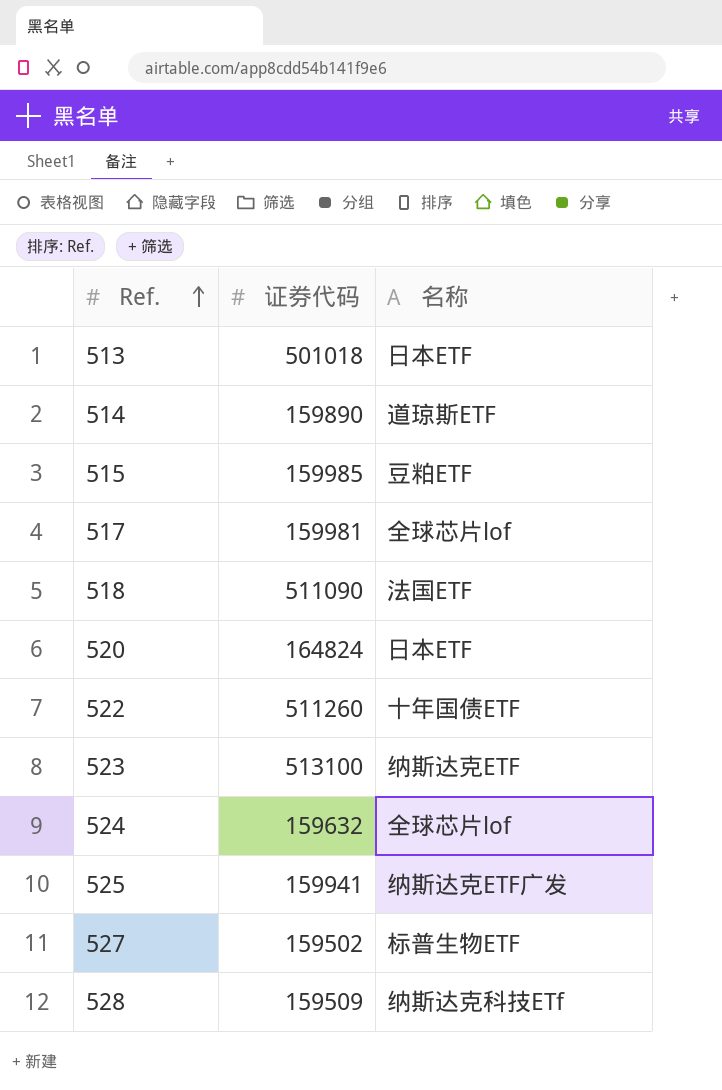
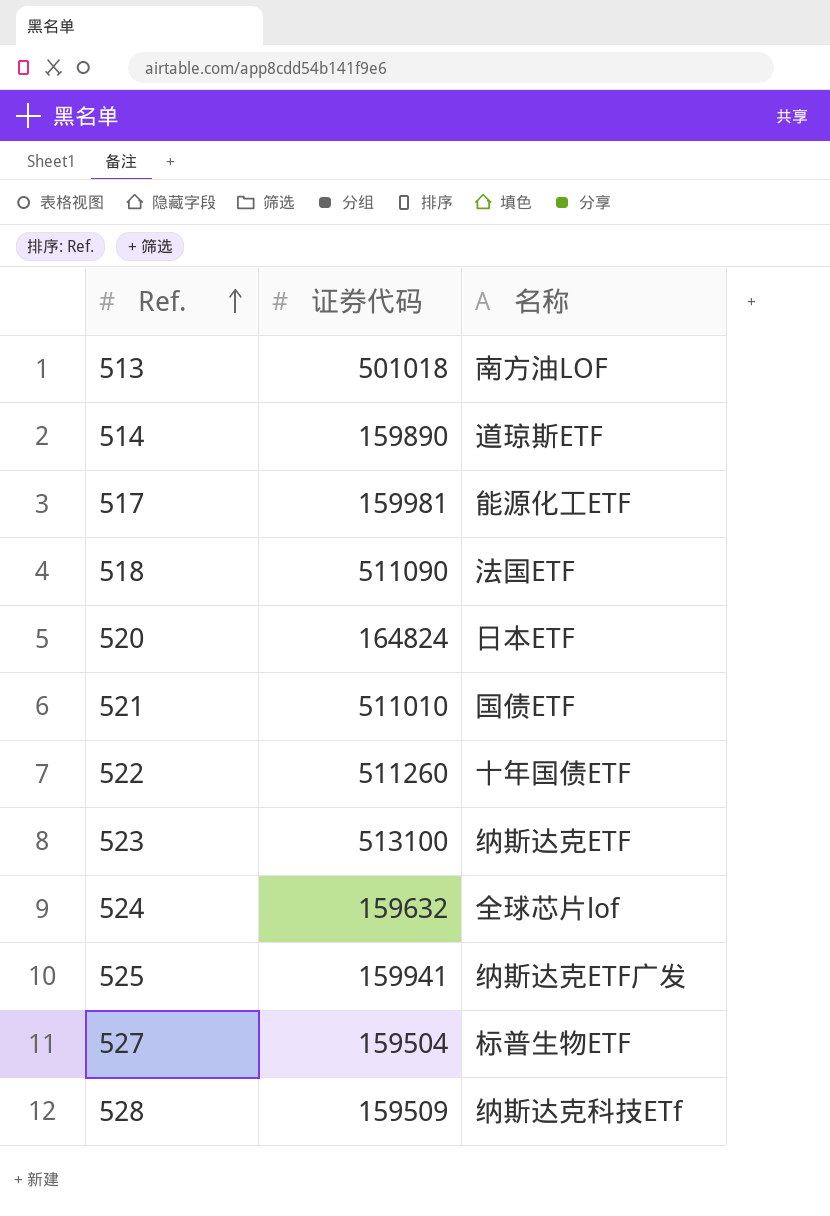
row 515: 159985 | 豆粕ETF -> none
513 | 名称: 日本ETF -> 南方油LOF
517 | 名称: 全球芯片lof -> 能源化工ETF
row 521: none -> 511010 | 国债ETF
527 | 证券代码: 159502 -> 159504

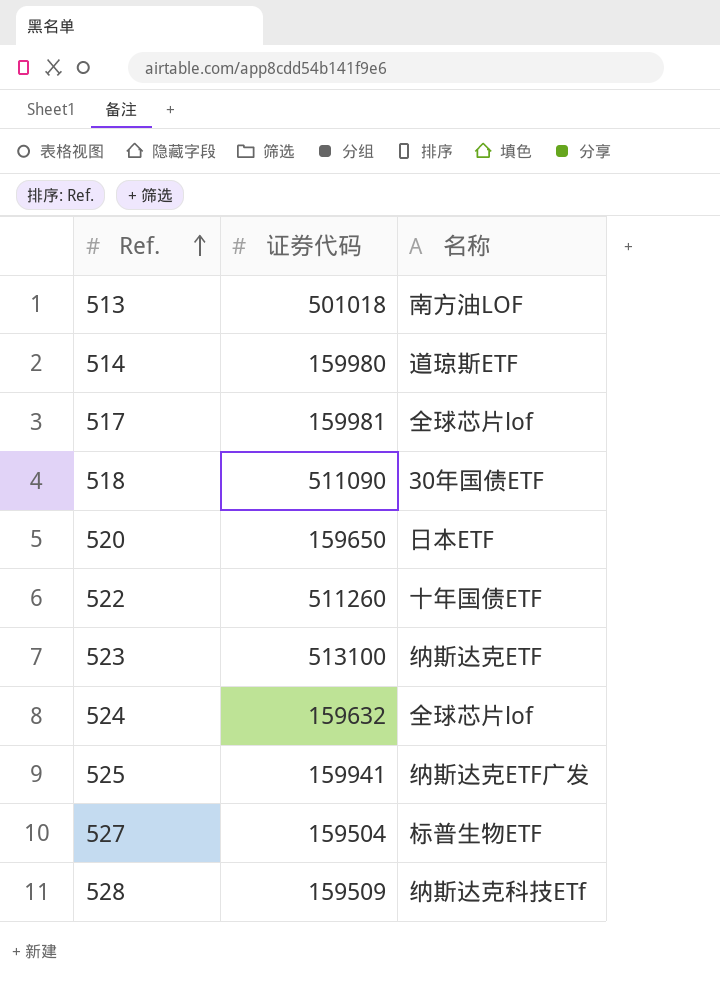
row 521: 511010 | 国债ETF -> none
514 | 证券代码: 159890 -> 159980
517 | 名称: 能源化工ETF -> 全球芯片lof
518 | 名称: 法国ETF -> 30年国债ETF
520 | 证券代码: 164824 -> 159650

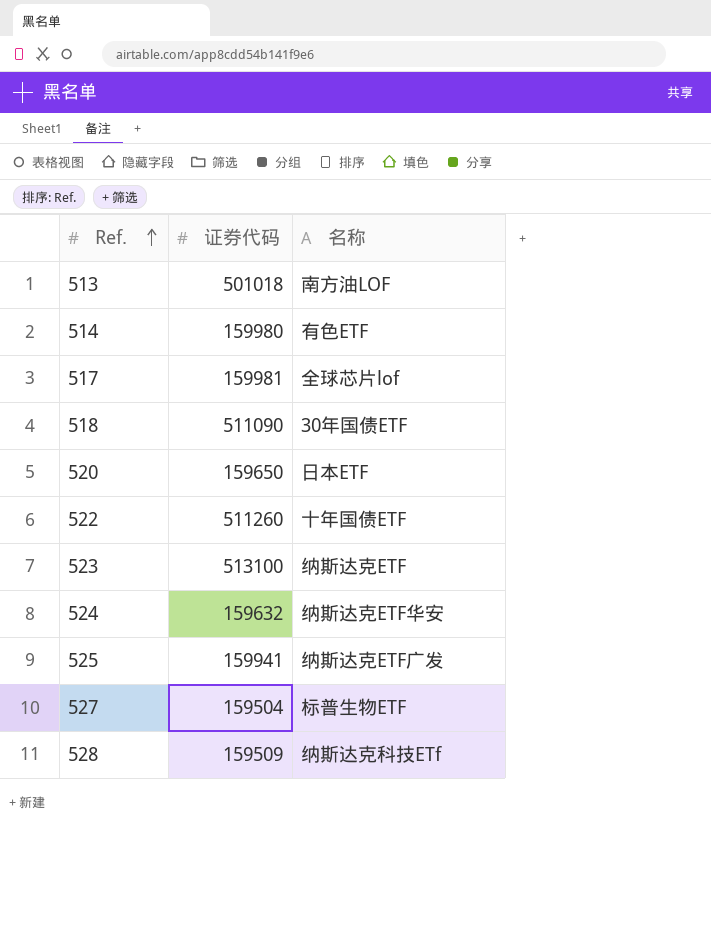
514 | 名称: 道琼斯ETF -> 有色ETF
524 | 名称: 全球芯片lof -> 纳斯达克ETF华安

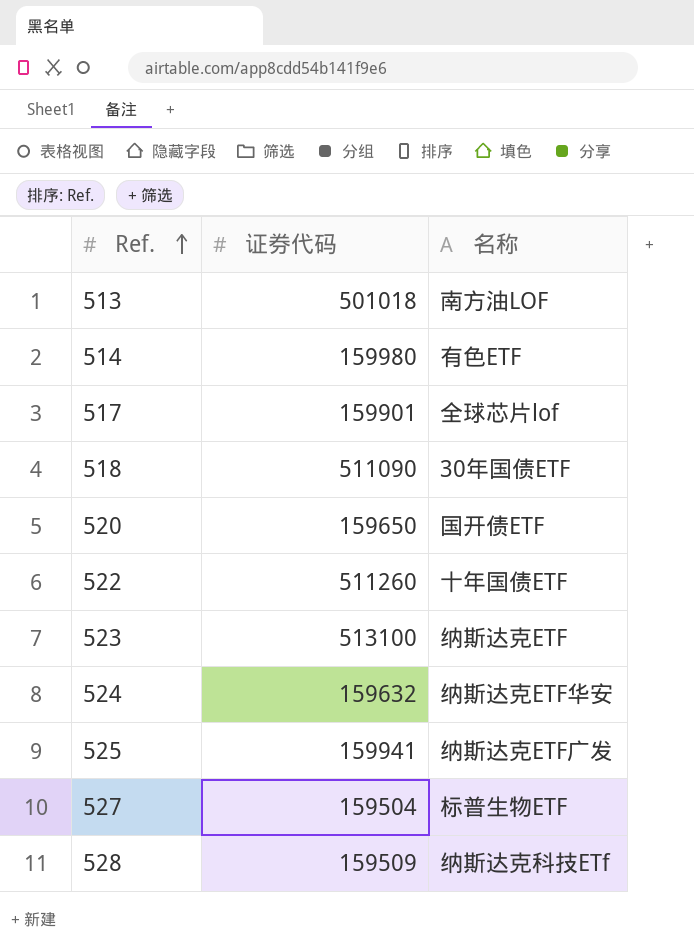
517 | 证券代码: 159981 -> 159901
520 | 名称: 日本ETF -> 国开债ETF

